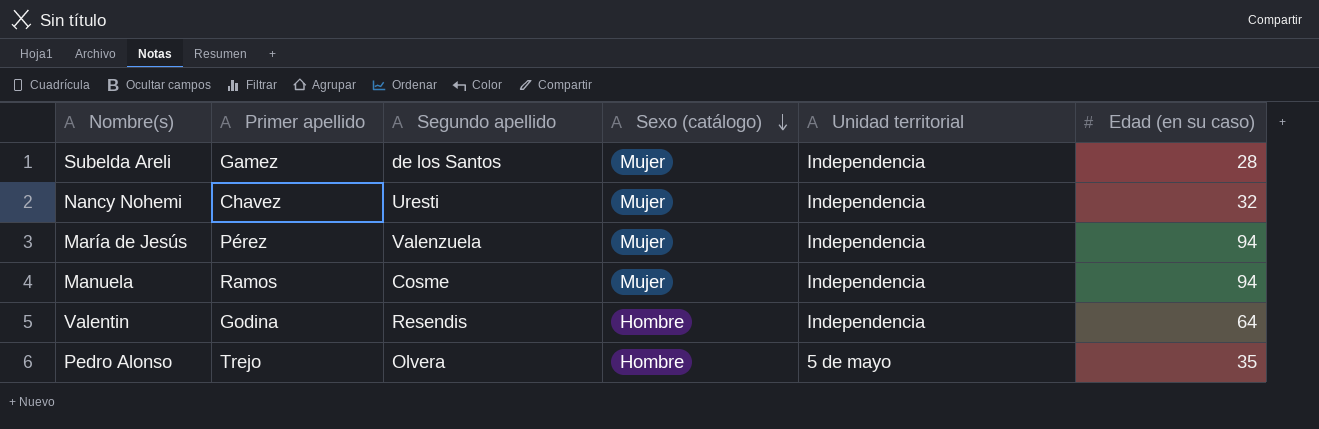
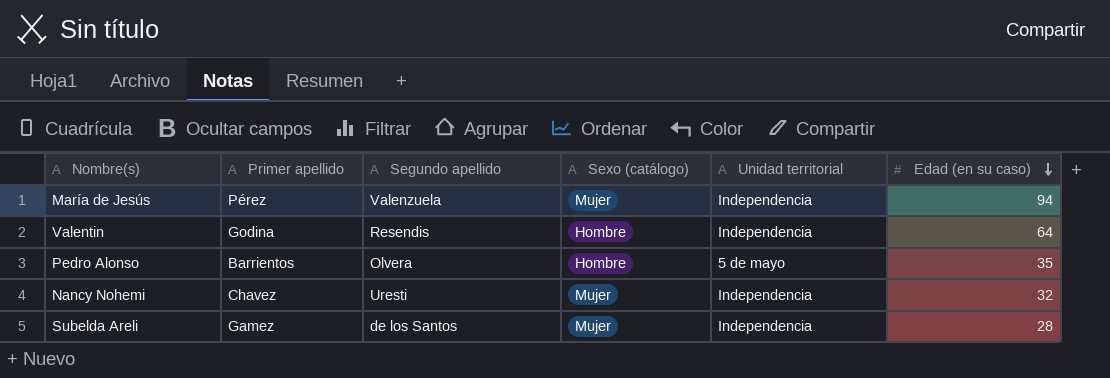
row order: Sexo (catálogo) descending -> Edad (en su caso) descending
row Manuela: Ramos | Cosme | Mujer | Independencia | 94 -> none
Pedro Alonso | Primer apellido: Trejo -> Barrientos

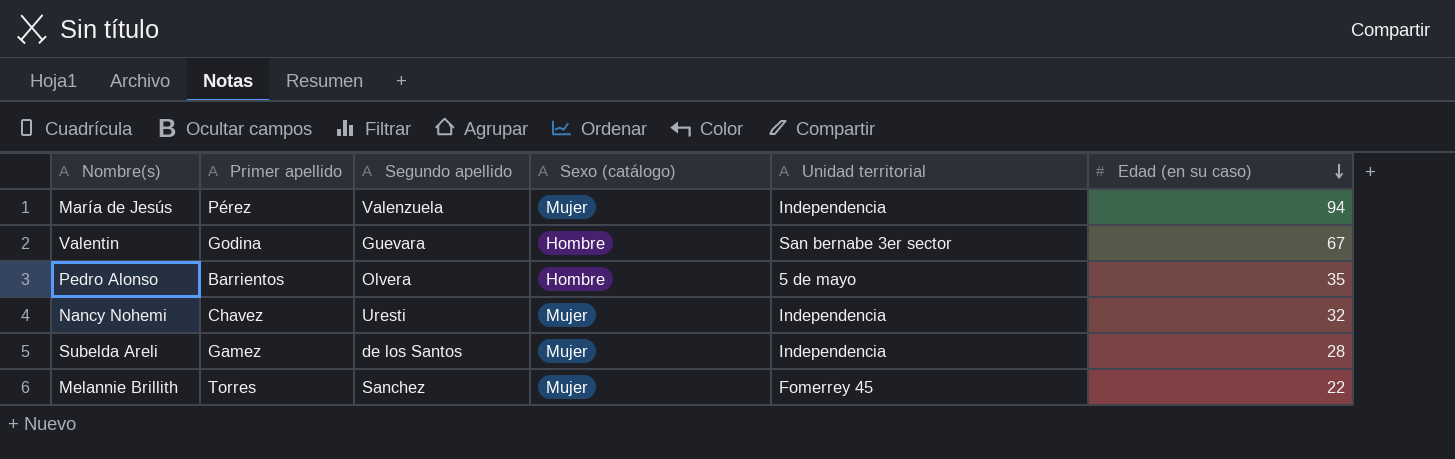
Valentin | Segundo apellido: Resendis -> Guevara
Valentin | Unidad territorial: Independencia -> San bernabe 3er sector
Valentin | Edad (en su caso): 64 -> 67
row Melannie Brillith: none -> Torres | Sanchez | Mujer | Fomerrey 45 | 22

